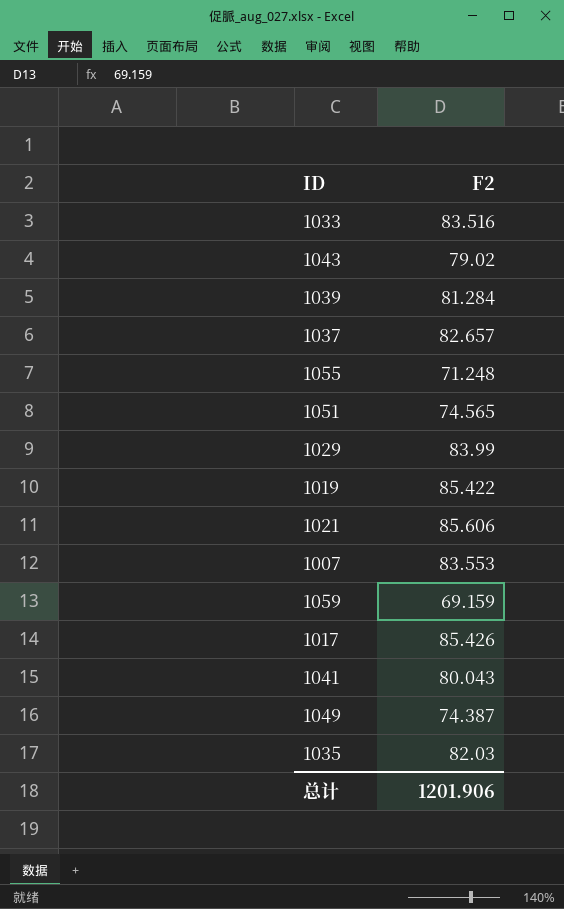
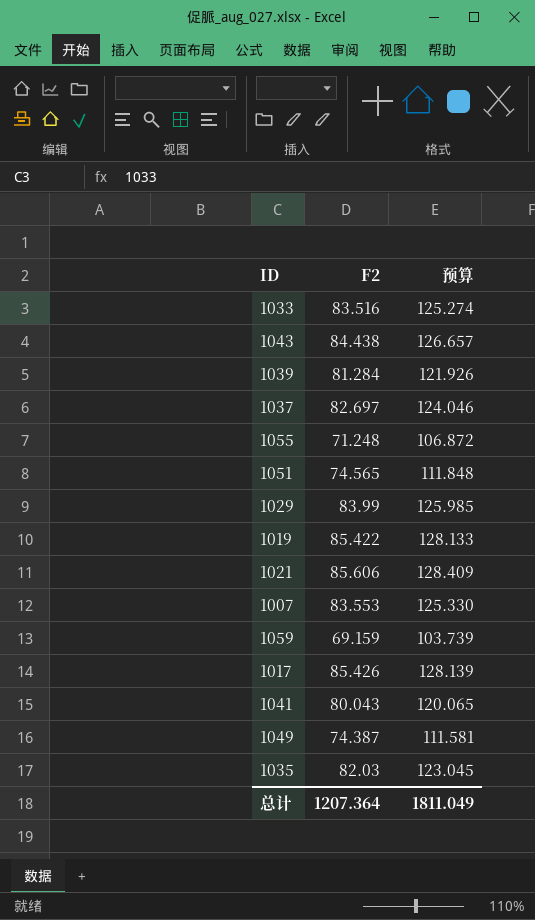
column 预算 | formula: none -> [F2] * 1.5
1043 | F2: 79.02 -> 84.438
1037 | F2: 82.657 -> 82.697
总计 | F2: 1201.906 -> 1207.364

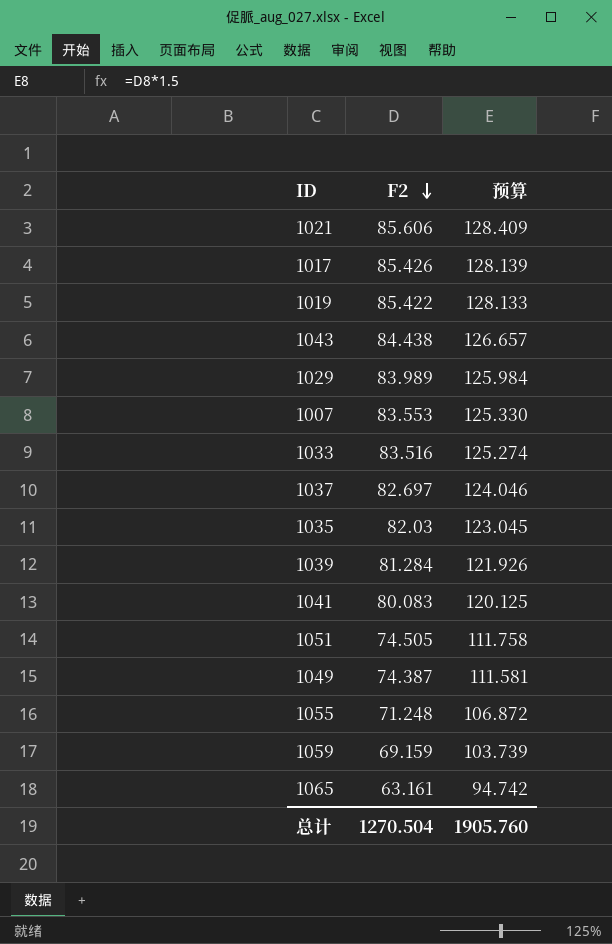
row order: none -> F2 descending
1029 | F2: 83.99 -> 83.989
1029 | 预算: 125.985 -> 125.984
1041 | F2: 80.043 -> 80.083
1041 | 预算: 120.065 -> 120.125
1051 | F2: 74.565 -> 74.505
1051 | 预算: 111.848 -> 111.758
row 1065: none -> 63.161 | 94.742
总计 | F2: 1207.364 -> 1270.504
总计 | 预算: 1811.049 -> 1905.760

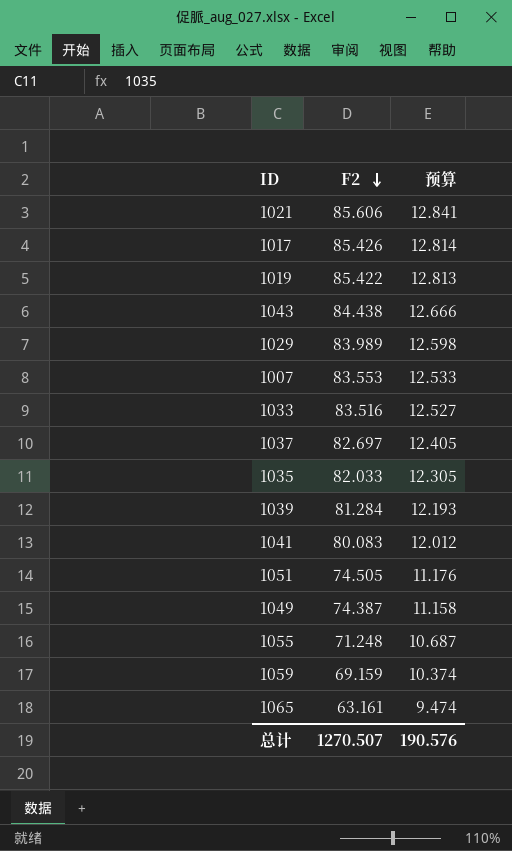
column 预算 | formula: [F2] * 1.5 -> [F2] * 0.15
1035 | F2: 82.03 -> 82.033
总计 | F2: 1270.504 -> 1270.507
总计 | 预算: 1905.760 -> 190.576

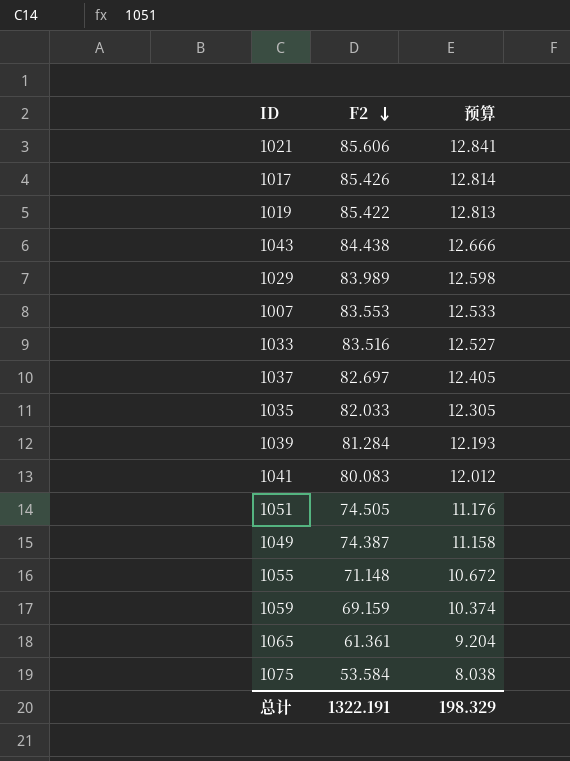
1055 | F2: 71.248 -> 71.148
1055 | 预算: 10.687 -> 10.672
1065 | F2: 63.161 -> 61.361
1065 | 预算: 9.474 -> 9.204
row 1075: none -> 53.584 | 8.038
总计 | F2: 1270.507 -> 1322.191
总计 | 预算: 190.576 -> 198.329

